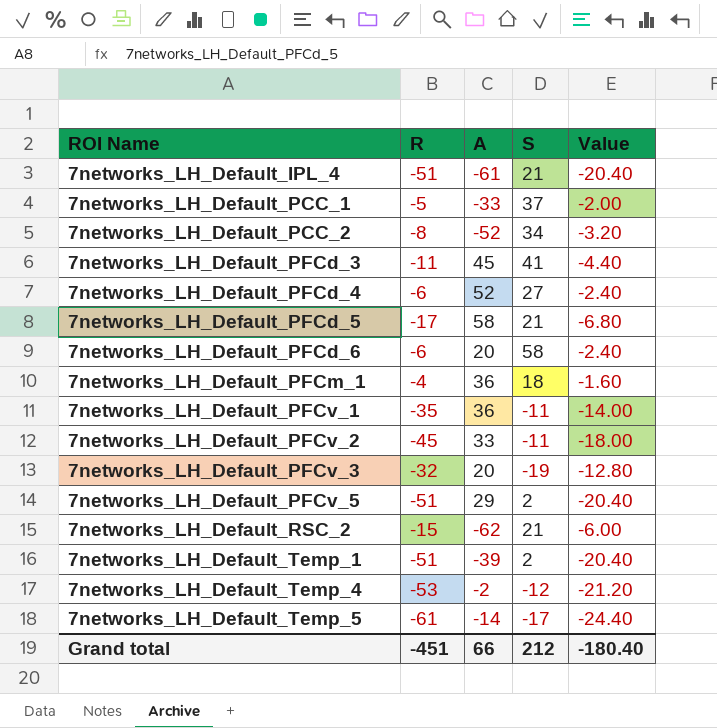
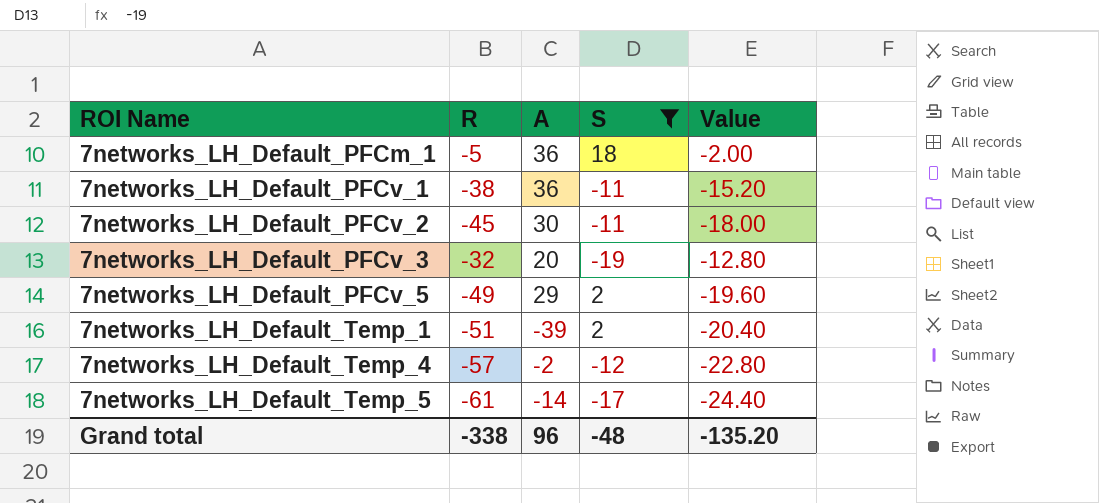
filter: none -> S <= 18
7networks_LH_Default_PFCm_1 | R: -4 -> -5
7networks_LH_Default_PFCm_1 | Value: -1.60 -> -2.00
7networks_LH_Default_PFCv_1 | R: -35 -> -38
7networks_LH_Default_PFCv_1 | Value: -14.00 -> -15.20
7networks_LH_Default_PFCv_2 | A: 33 -> 30
7networks_LH_Default_PFCv_5 | R: -51 -> -49
7networks_LH_Default_PFCv_5 | Value: -20.40 -> -19.60
7networks_LH_Default_Temp_4 | R: -53 -> -57
7networks_LH_Default_Temp_4 | Value: -21.20 -> -22.80
Grand total | R: -451 -> -338
Grand total | A: 66 -> 96
Grand total | S: 212 -> -48
Grand total | Value: -180.40 -> -135.20

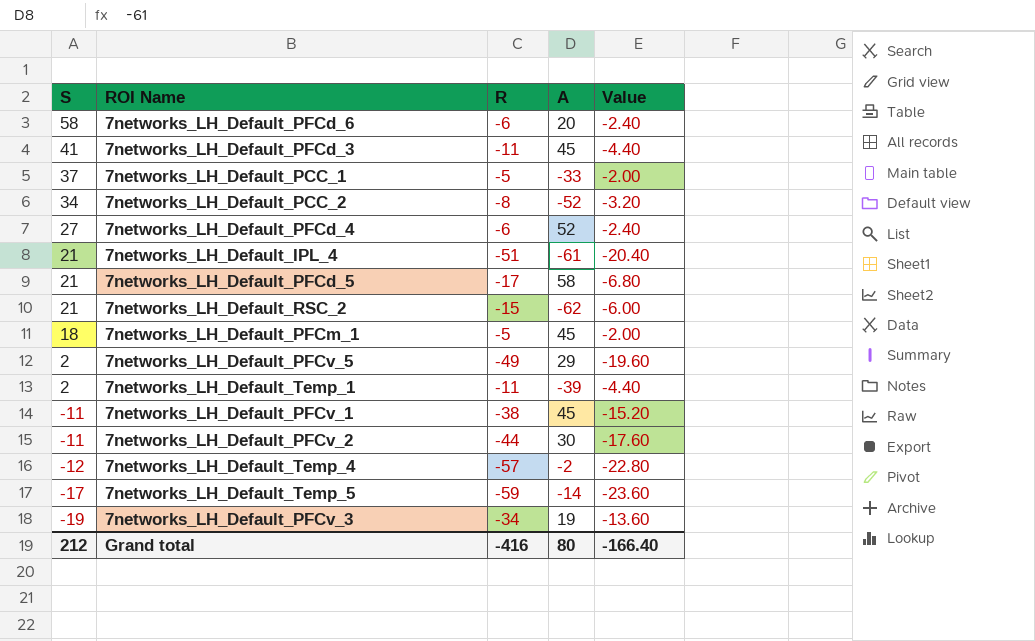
filter: S <= 18 -> none
row order: ROI Name ascending -> S descending
column S | position: 4 -> 1
7networks_LH_Default_PFCm_1 | A: 36 -> 45
7networks_LH_Default_Temp_1 | R: -51 -> -11
7networks_LH_Default_Temp_1 | Value: -20.40 -> -4.40
7networks_LH_Default_PFCv_1 | A: 36 -> 45
7networks_LH_Default_PFCv_2 | R: -45 -> -44
7networks_LH_Default_PFCv_2 | Value: -18.00 -> -17.60
7networks_LH_Default_Temp_5 | R: -61 -> -59
7networks_LH_Default_Temp_5 | Value: -24.40 -> -23.60
7networks_LH_Default_PFCv_3 | R: -32 -> -34
7networks_LH_Default_PFCv_3 | A: 20 -> 19
7networks_LH_Default_PFCv_3 | Value: -12.80 -> -13.60
Grand total | S: -48 -> 212
Grand total | R: -338 -> -416
Grand total | A: 96 -> 80
Grand total | Value: -135.20 -> -166.40

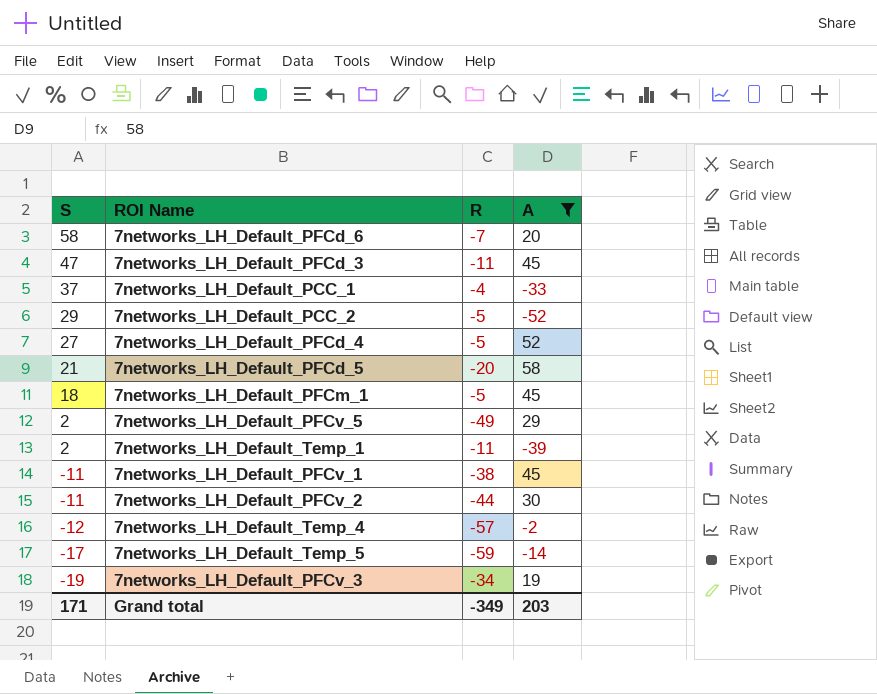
filter: none -> A >= -52
column Value | formula: [R] * 0.4 -> none
7networks_LH_Default_PFCd_6 | R: -6 -> -7
7networks_LH_Default_PFCd_3 | S: 41 -> 47
7networks_LH_Default_PCC_1 | R: -5 -> -4
7networks_LH_Default_PCC_2 | S: 34 -> 29
7networks_LH_Default_PCC_2 | R: -8 -> -5
7networks_LH_Default_PFCd_4 | R: -6 -> -5
7networks_LH_Default_PFCd_5 | R: -17 -> -20
Grand total | S: 212 -> 171
Grand total | R: -416 -> -349
Grand total | A: 80 -> 203

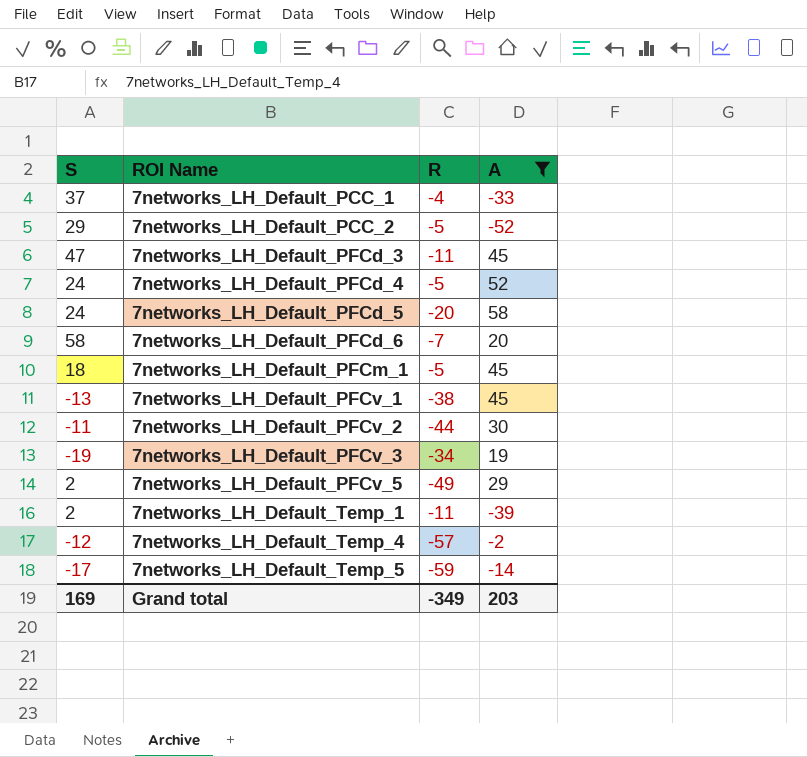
row order: S descending -> ROI Name ascending
7networks_LH_Default_PFCd_4 | S: 27 -> 24
7networks_LH_Default_PFCd_5 | S: 21 -> 24
7networks_LH_Default_PFCv_1 | S: -11 -> -13
Grand total | S: 171 -> 169

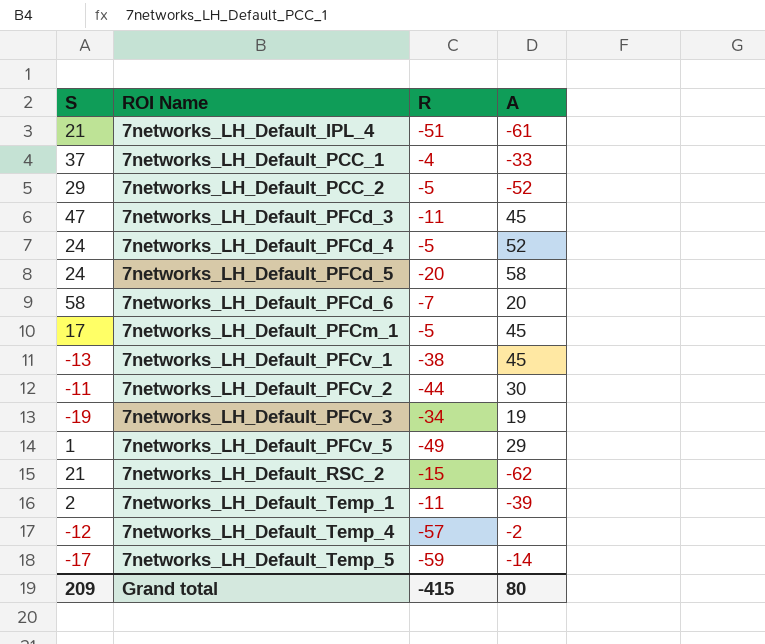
filter: A >= -52 -> none
7networks_LH_Default_PFCm_1 | S: 18 -> 17
7networks_LH_Default_PFCv_5 | S: 2 -> 1
Grand total | S: 169 -> 209
Grand total | R: -349 -> -415
Grand total | A: 203 -> 80

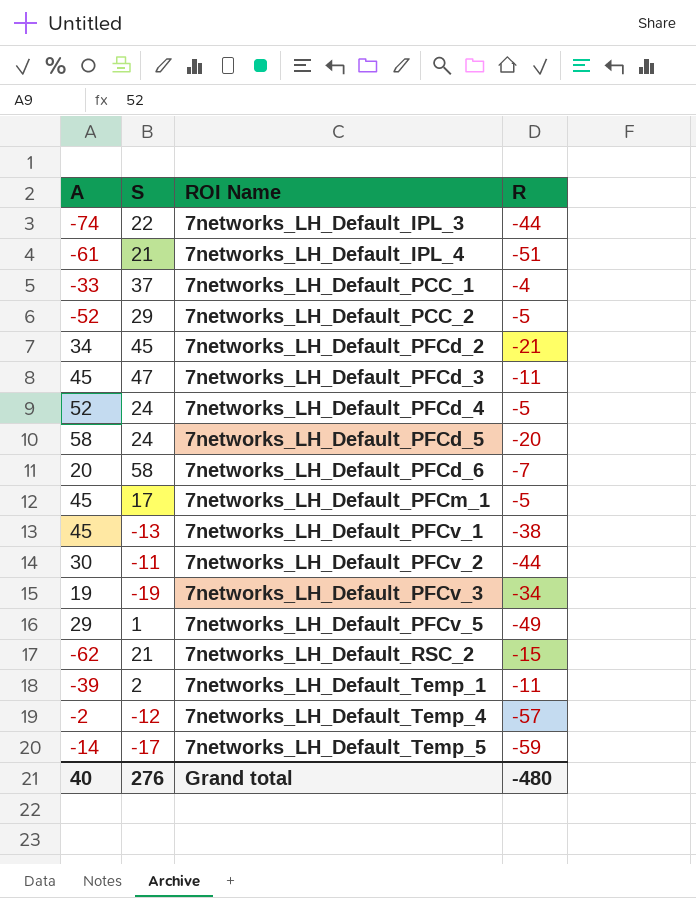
column A | position: 4 -> 1
row 7networks_LH_Default_IPL_3: none -> -74 | 22 | -44
row 7networks_LH_Default_PFCd_2: none -> 34 | 45 | -21
Grand total | A: 80 -> 40
Grand total | S: 209 -> 276
Grand total | R: -415 -> -480

